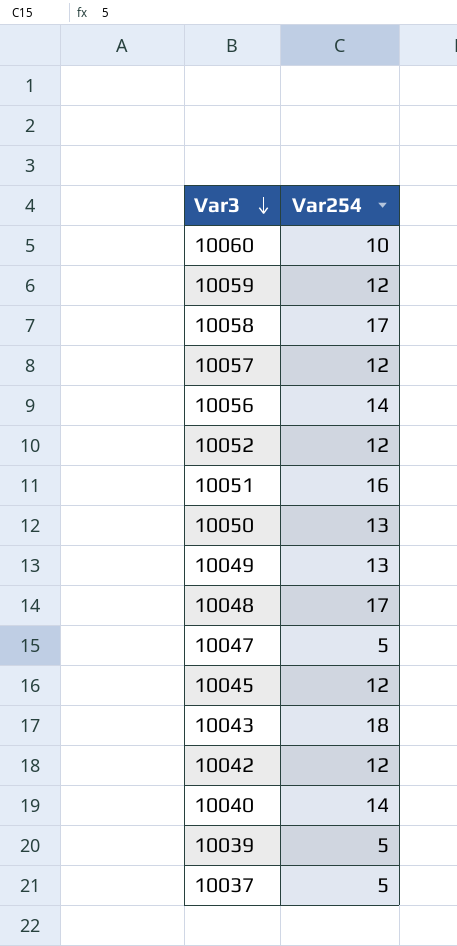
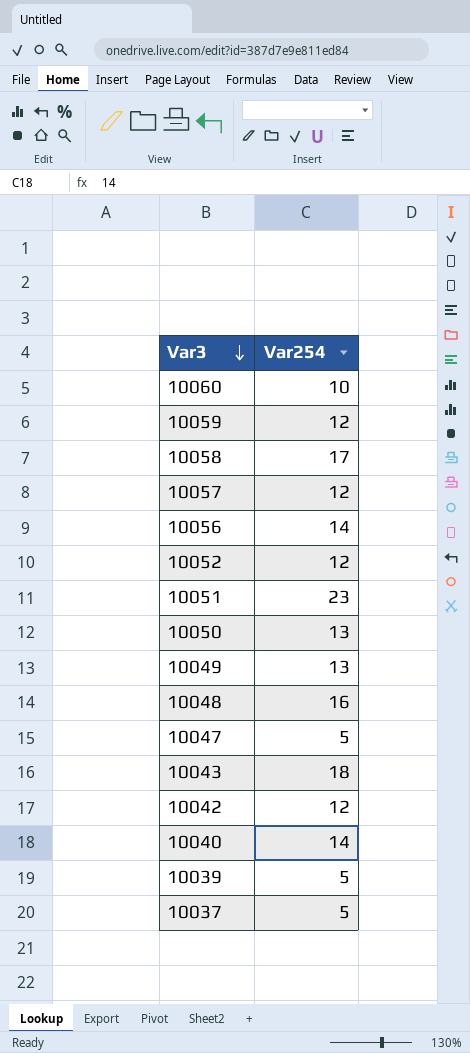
row 10045: 12 -> none
10051 | Var254: 16 -> 23
10048 | Var254: 17 -> 16

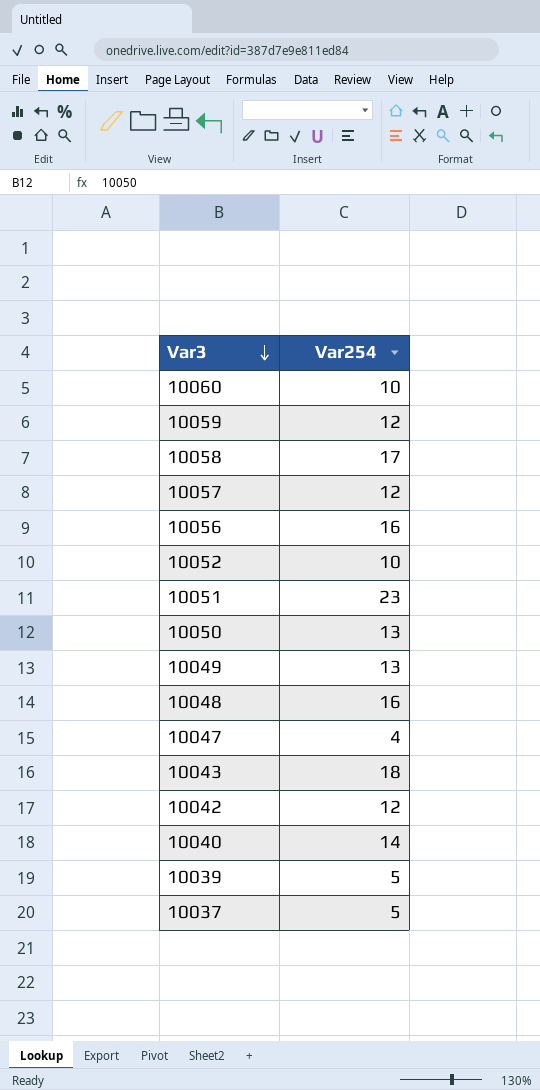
10056 | Var254: 14 -> 16
10052 | Var254: 12 -> 10
10047 | Var254: 5 -> 4

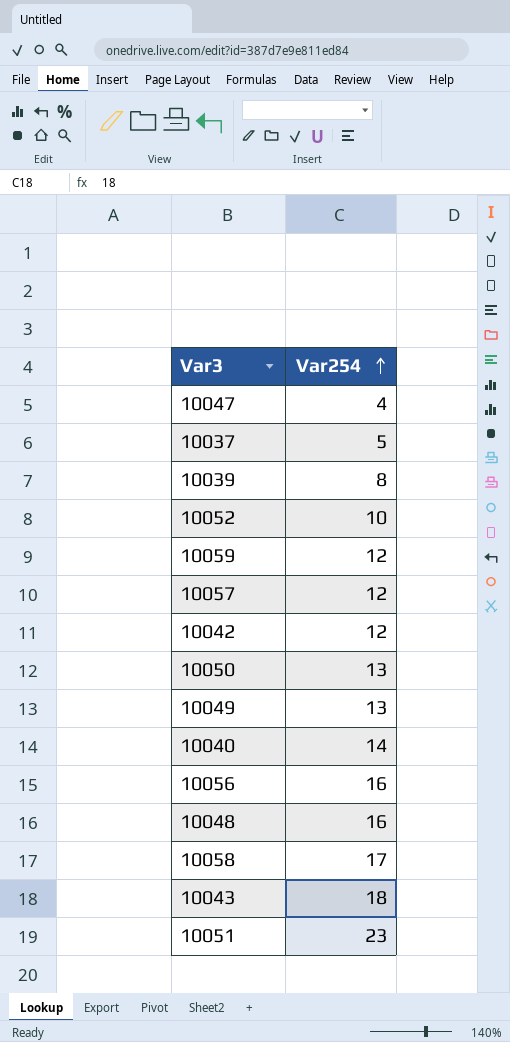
row order: Var3 descending -> Var254 ascending
row 10060: 10 -> none
10039 | Var254: 5 -> 8

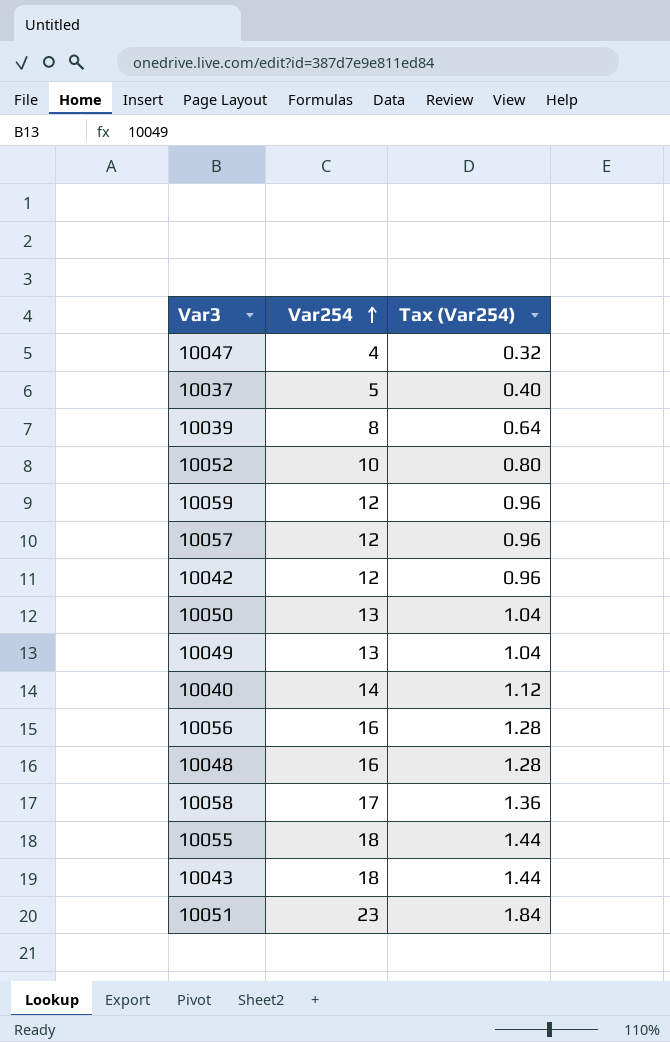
column Tax (Var254) | formula: none -> [Var254] * 0.08
row 10055: none -> 18 | 1.44

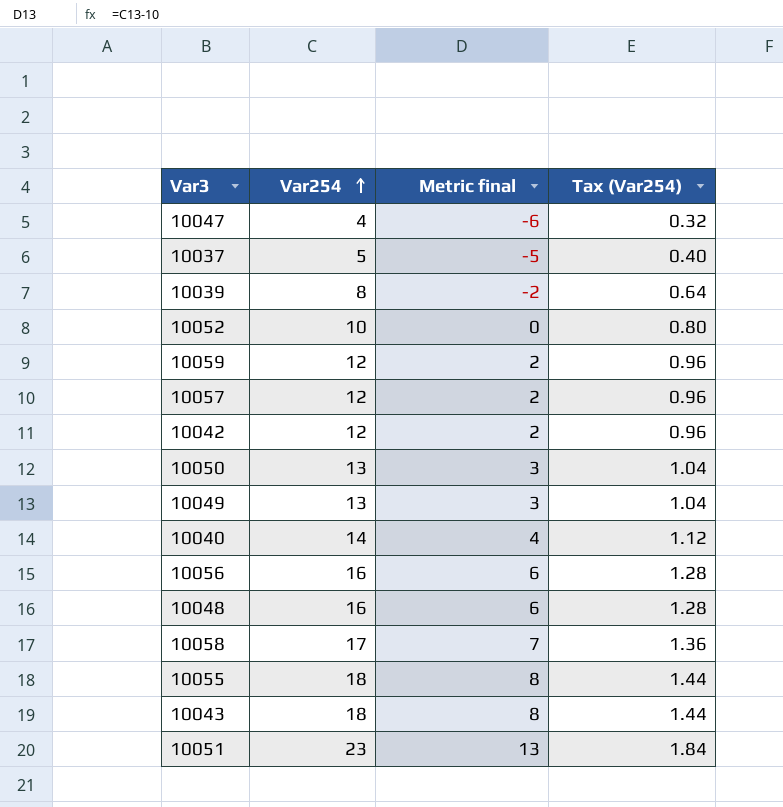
column Metric final | formula: none -> [Var254] - 10

